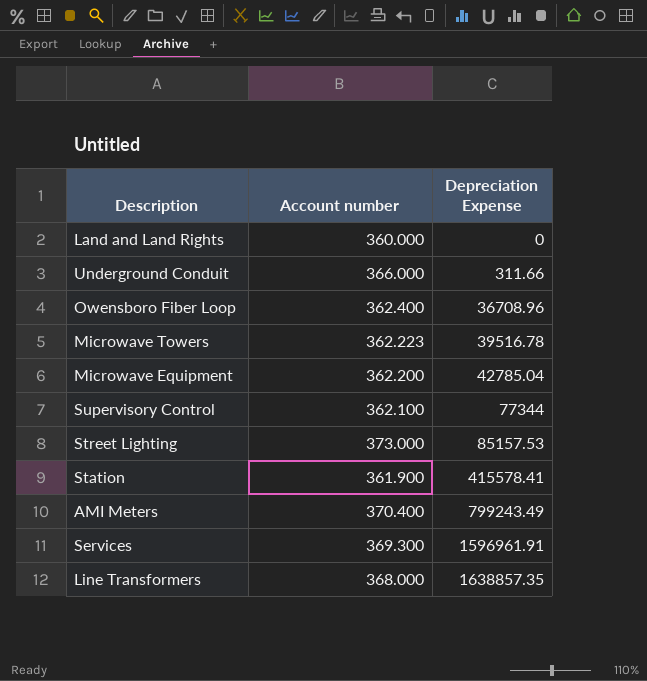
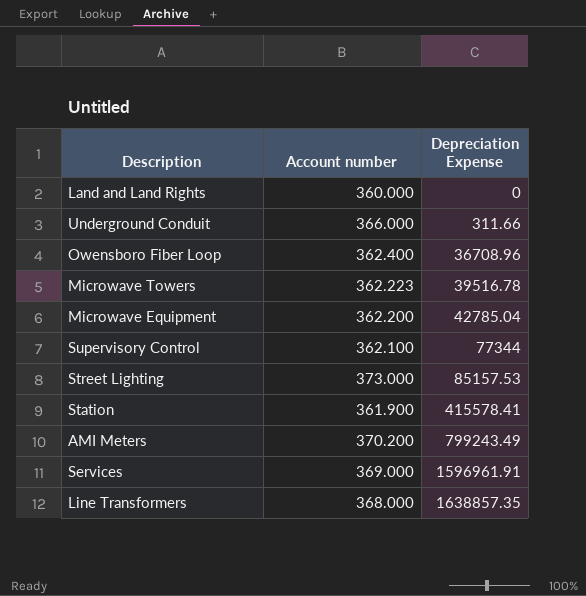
AMI Meters | Account number: 370.400 -> 370.200
Services | Account number: 369.300 -> 369.000

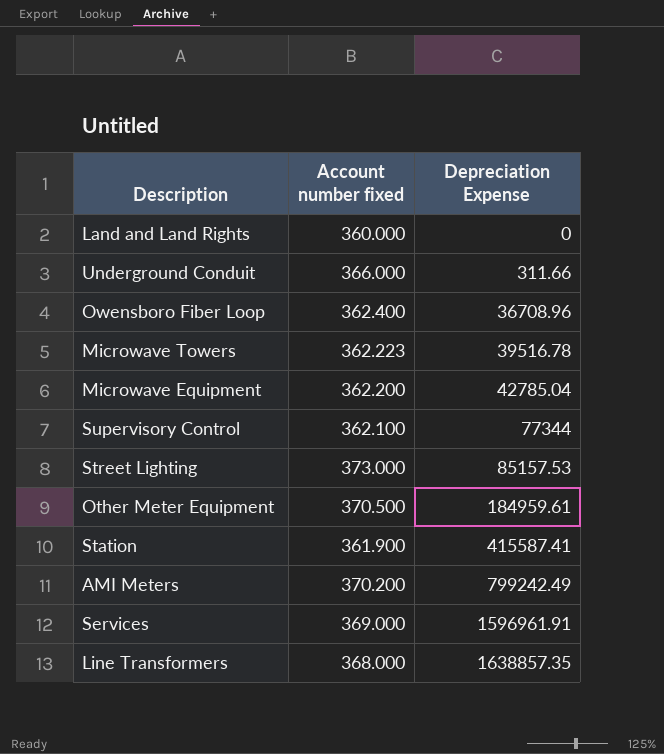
column name: Account number -> Account number fixed
row Other Meter Equipment: none -> 370.500 | 184959.61
Station | Depreciation Expense: 415578.41 -> 415587.41
AMI Meters | Depreciation Expense: 799243.49 -> 799242.49

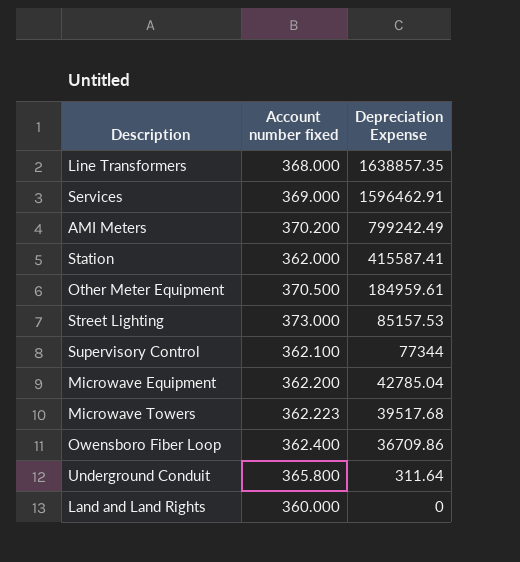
row order: Depreciation Expense ascending -> Depreciation Expense descending
Services | Depreciation Expense: 1596961.91 -> 1596462.91
Station | Account number fixed: 361.900 -> 362.000
Microwave Towers | Depreciation Expense: 39516.78 -> 39517.68
Owensboro Fiber Loop | Depreciation Expense: 36708.96 -> 36709.86
Underground Conduit | Account number fixed: 366.000 -> 365.800
Underground Conduit | Depreciation Expense: 311.66 -> 311.64

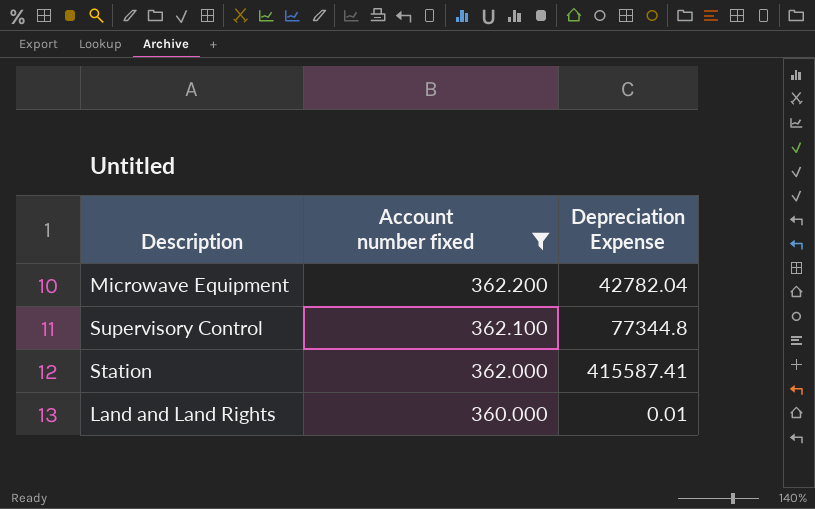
filter: none -> Account number fixed <= 362.200
row order: Depreciation Expense descending -> Account number fixed descending
Microwave Equipment | Depreciation Expense: 42785.04 -> 42782.04
Supervisory Control | Depreciation Expense: 77344 -> 77344.8
Land and Land Rights | Depreciation Expense: 0 -> 0.01

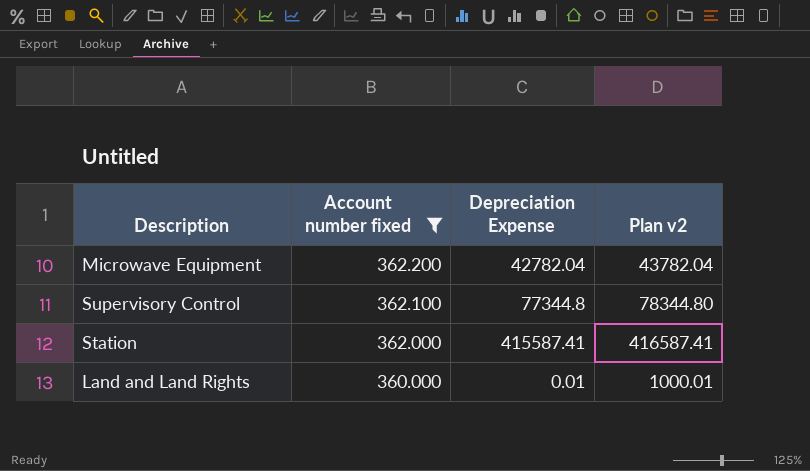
column Plan v2 | formula: none -> [Depreciation Expense] + 1000

